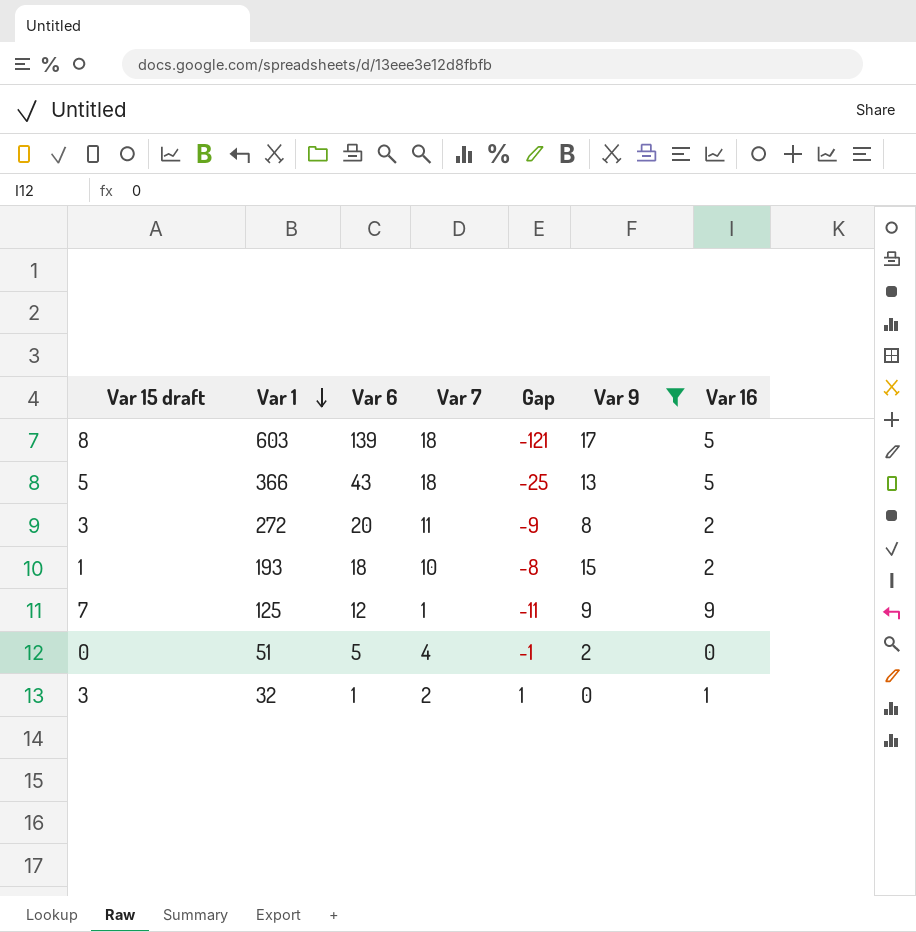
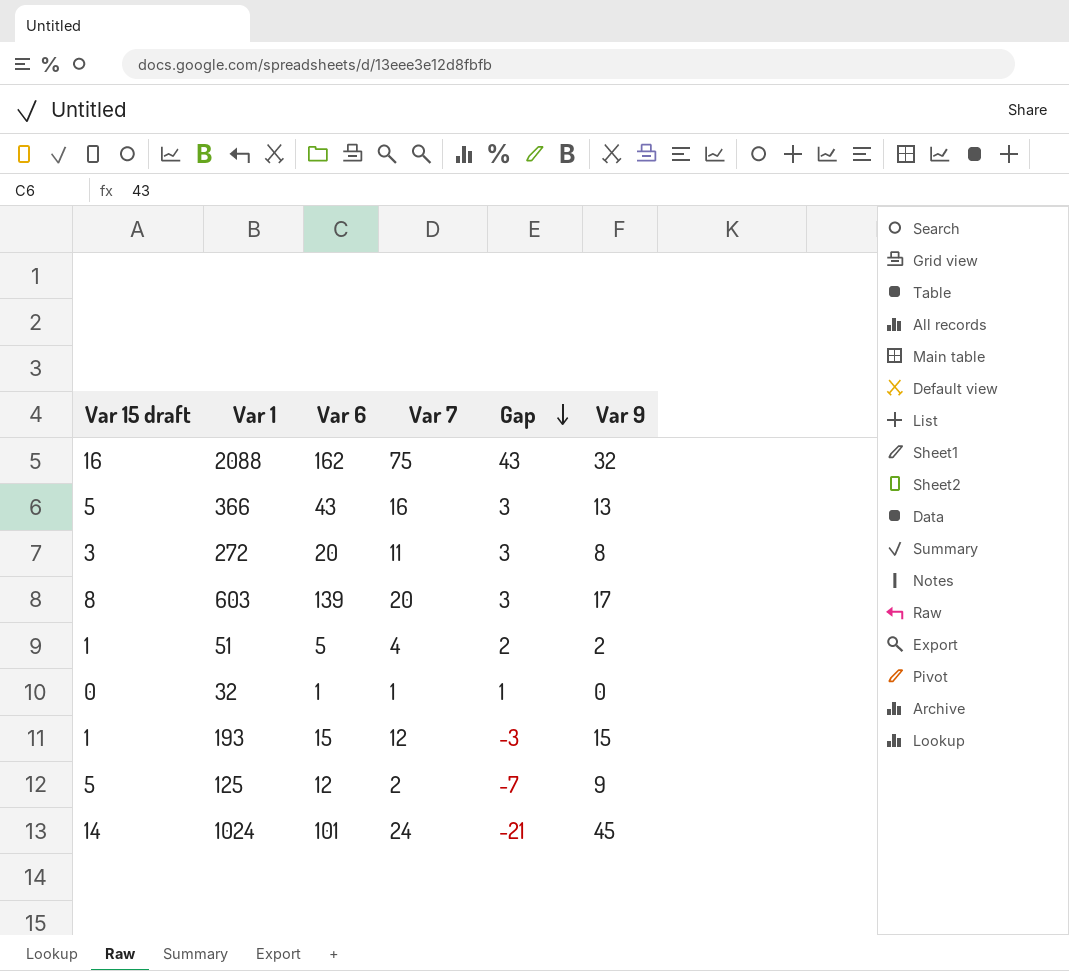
filter: Var 9 <= 17 -> none
row order: Var 1 descending -> Gap descending
column Var 16 | position: 7 -> none
column Gap | formula: [Var 7] - [Var 6] -> [Var 7] - [Var 9]
366 | Var 7: 18 -> 16
603 | Var 7: 18 -> 20
51 | Var 15 draft: 0 -> 1
32 | Var 15 draft: 3 -> 0
32 | Var 7: 2 -> 1
193 | Var 6: 18 -> 15
193 | Var 7: 10 -> 12
125 | Var 15 draft: 7 -> 5
125 | Var 7: 1 -> 2

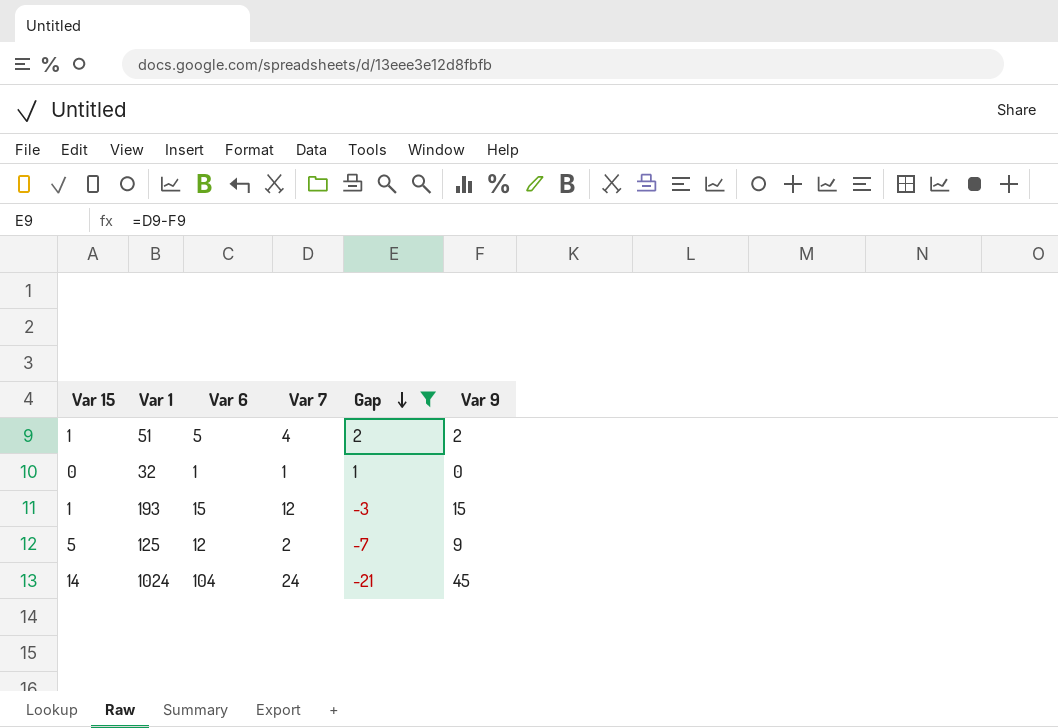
filter: none -> Gap <= 2
column name: Var 15 draft -> Var 15
1024 | Var 6: 101 -> 104

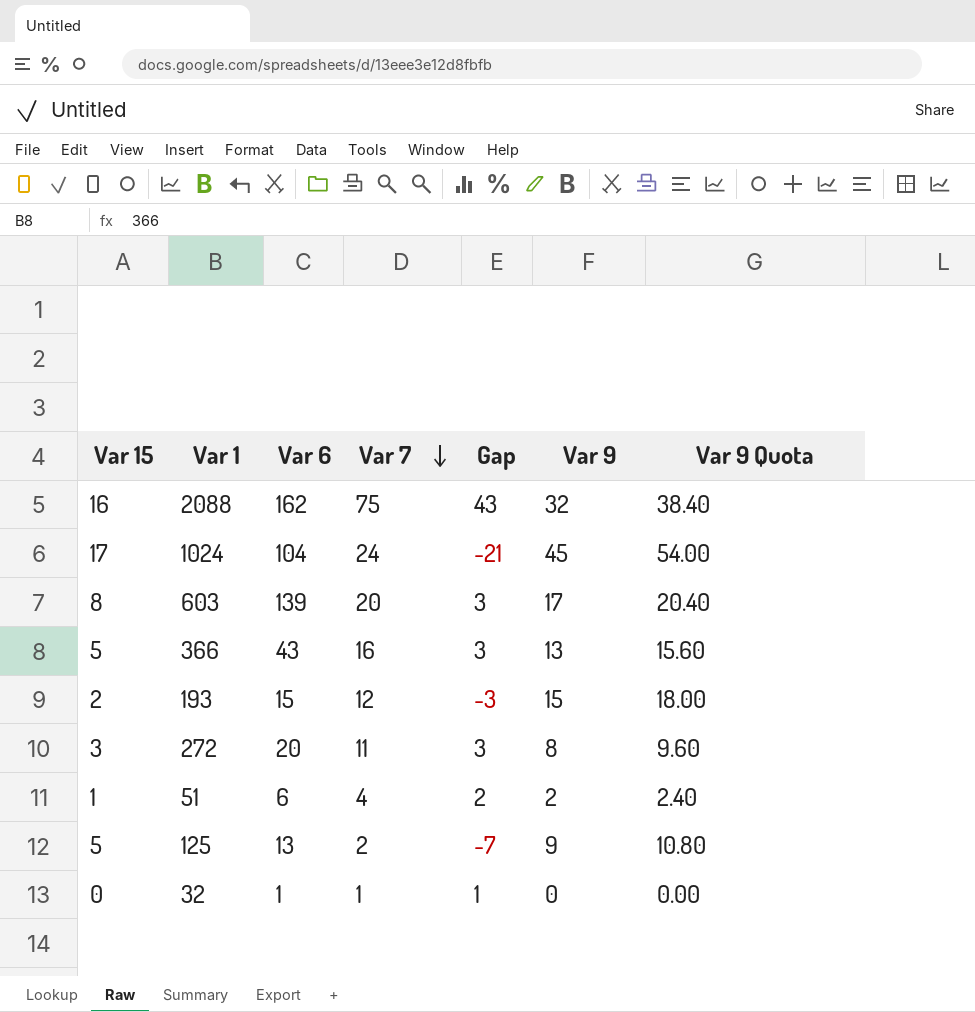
filter: Gap <= 2 -> none
row order: Gap descending -> Var 7 descending
column Var 9 Quota | formula: none -> [Var 9] * 1.2
1024 | Var 15: 14 -> 17
193 | Var 15: 1 -> 2
51 | Var 6: 5 -> 6
125 | Var 6: 12 -> 13

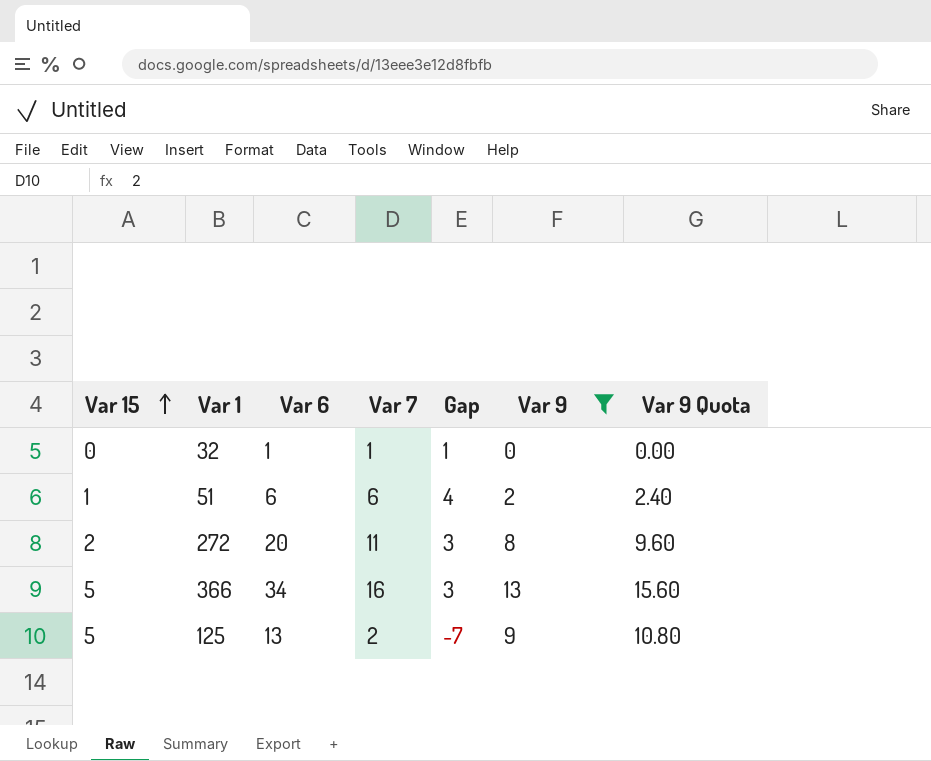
filter: none -> Var 9 <= 13
row order: Var 7 descending -> Var 15 ascending
51 | Var 7: 4 -> 6
51 | Gap: 2 -> 4
272 | Var 15: 3 -> 2
366 | Var 6: 43 -> 34

